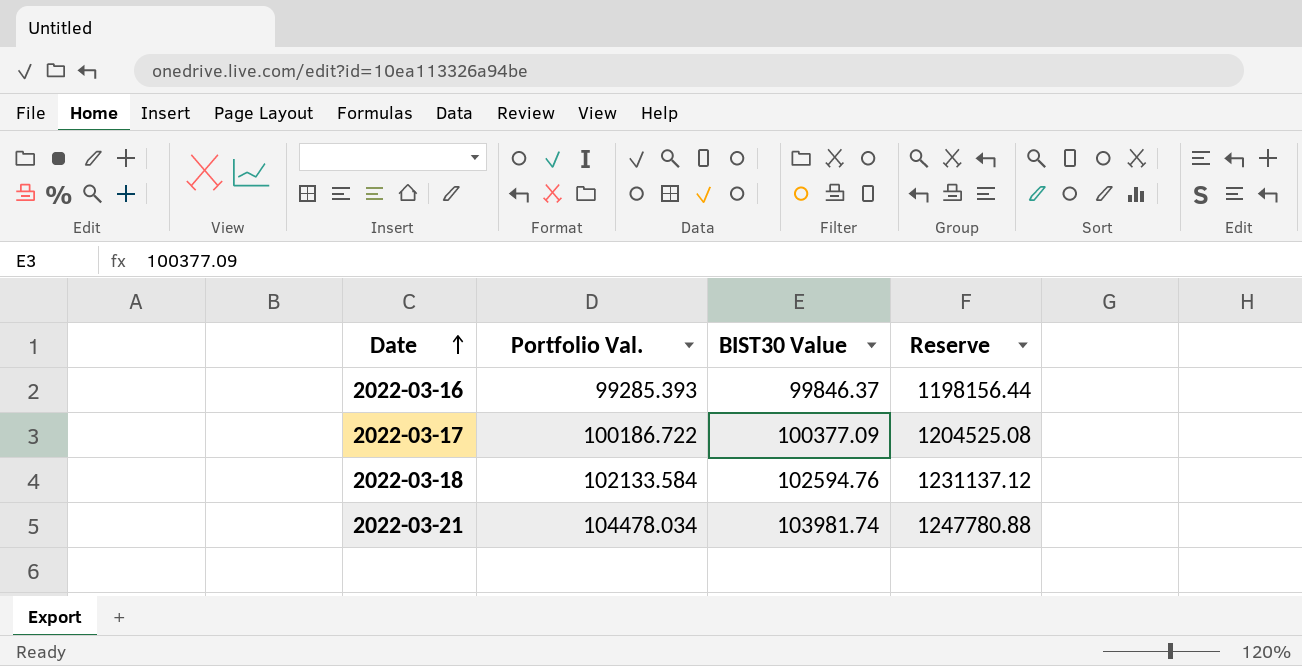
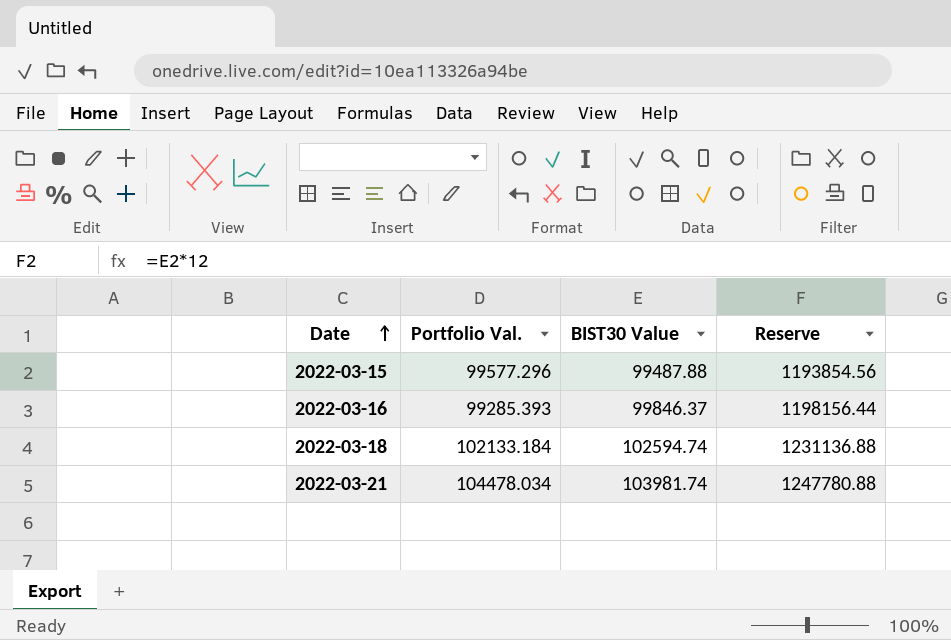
row 2022-03-17: 100186.722 | 100377.09 | 1204525.08 -> none
row 2022-03-15: none -> 99577.296 | 99487.88 | 1193854.56
2022-03-18 | Portfolio Val.: 102133.584 -> 102133.184
2022-03-18 | BIST30 Value: 102594.76 -> 102594.74
2022-03-18 | Reserve: 1231137.12 -> 1231136.88

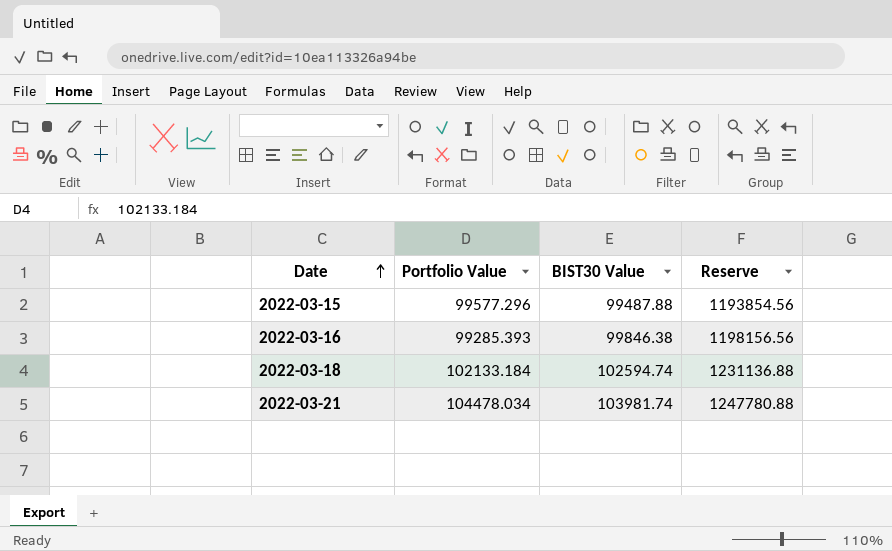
column name: Portfolio Val. -> Portfolio Value
2022-03-16 | BIST30 Value: 99846.37 -> 99846.38
2022-03-16 | Reserve: 1198156.44 -> 1198156.56

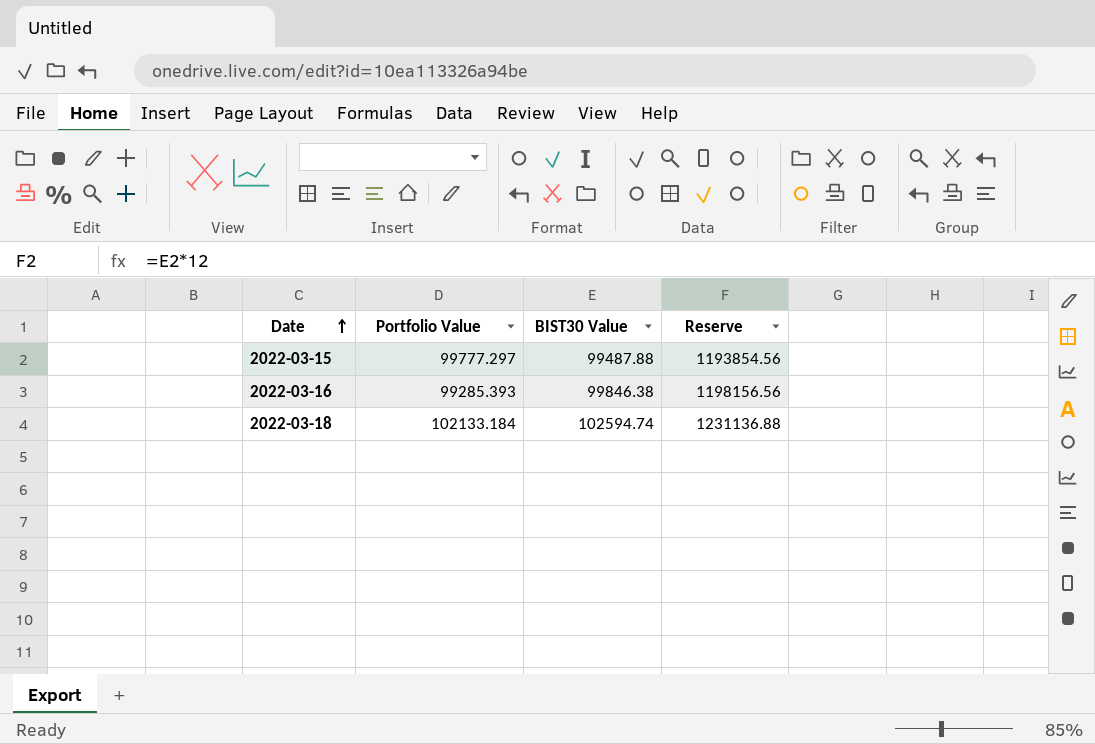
row 2022-03-21: 104478.034 | 103981.74 | 1247780.88 -> none
2022-03-15 | Portfolio Value: 99577.296 -> 99777.297

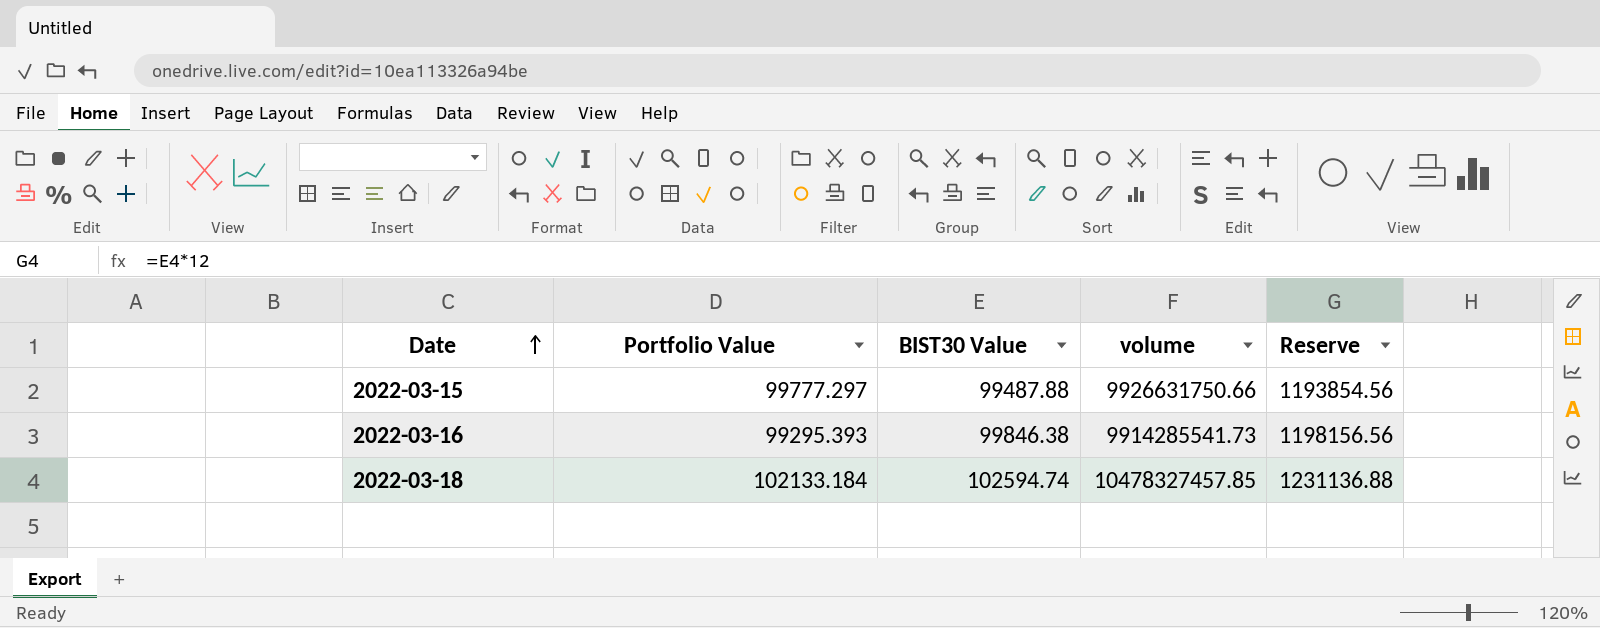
column volume | formula: none -> [Portfolio Value] * [BIST30 Value]
2022-03-16 | Portfolio Value: 99285.393 -> 99295.393

